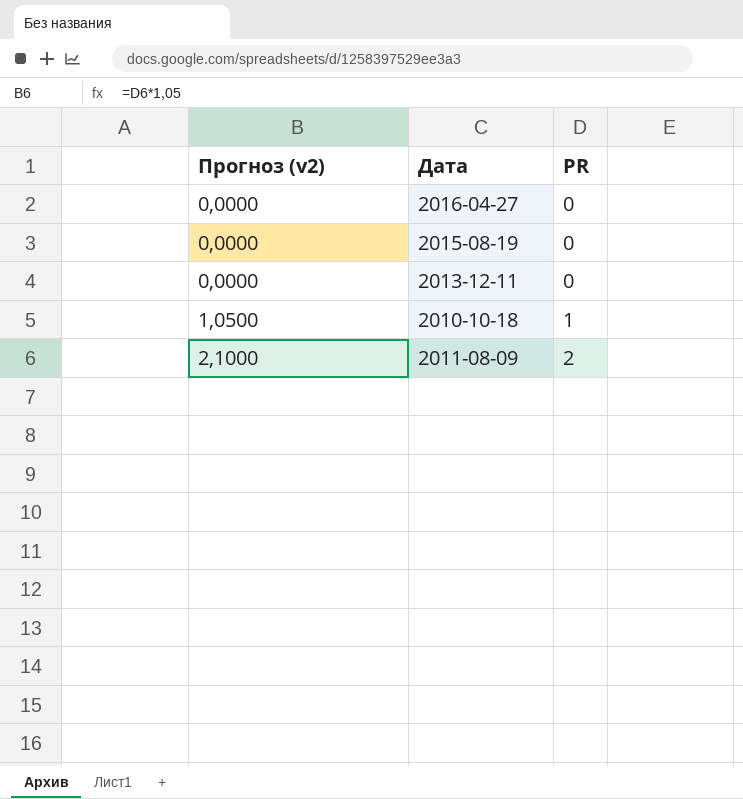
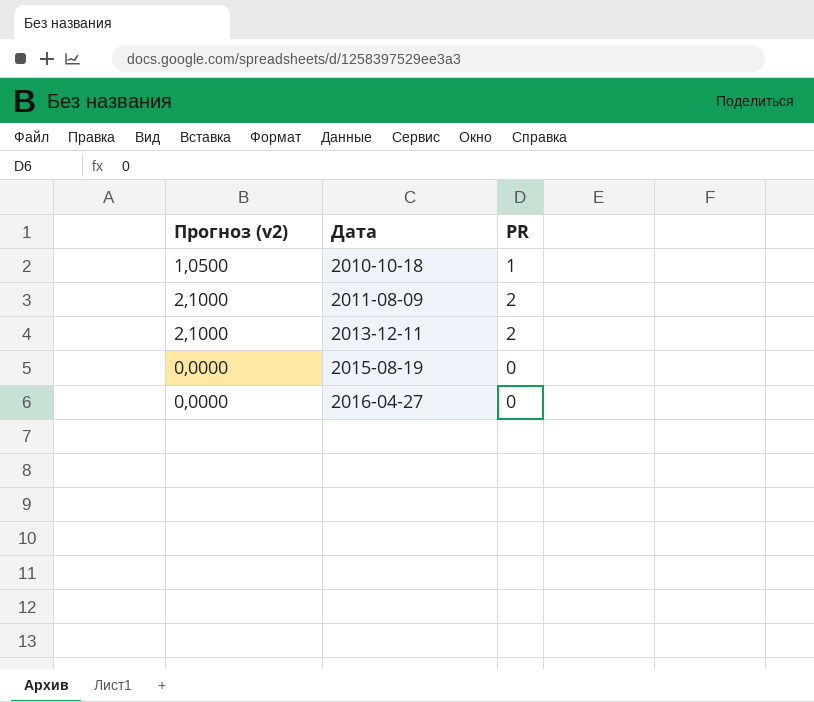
row order: Прогноз (v2) ascending -> Дата ascending
2013-12-11 | Прогноз (v2): 0,0000 -> 2,1000
2013-12-11 | PR: 0 -> 2

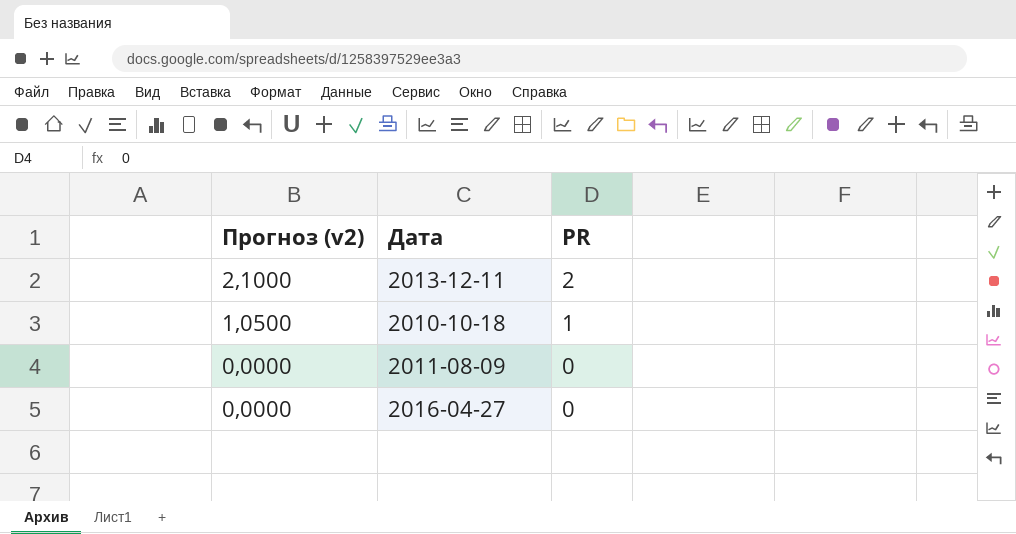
row order: Дата ascending -> Прогноз (v2) descending
row 2015-08-19: 0,0000 | 0 -> none
2011-08-09 | Прогноз (v2): 2,1000 -> 0,0000
2011-08-09 | PR: 2 -> 0

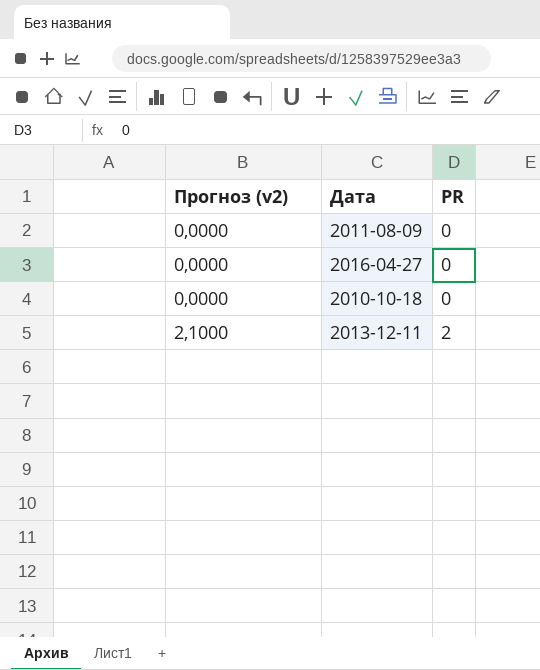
row order: Прогноз (v2) descending -> Прогноз (v2) ascending
2010-10-18 | Прогноз (v2): 1,0500 -> 0,0000
2010-10-18 | PR: 1 -> 0

